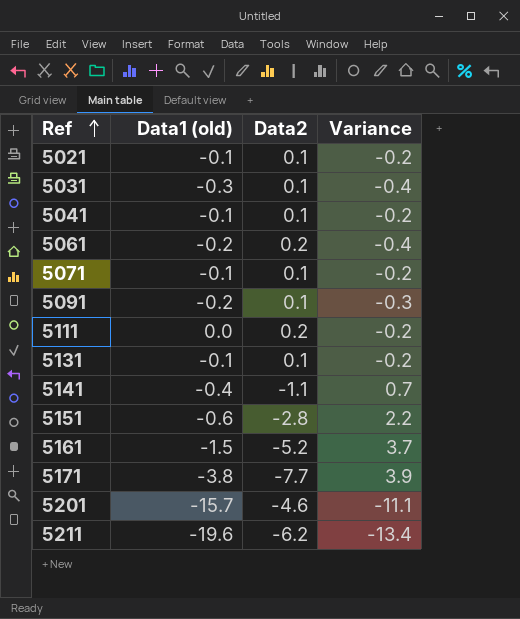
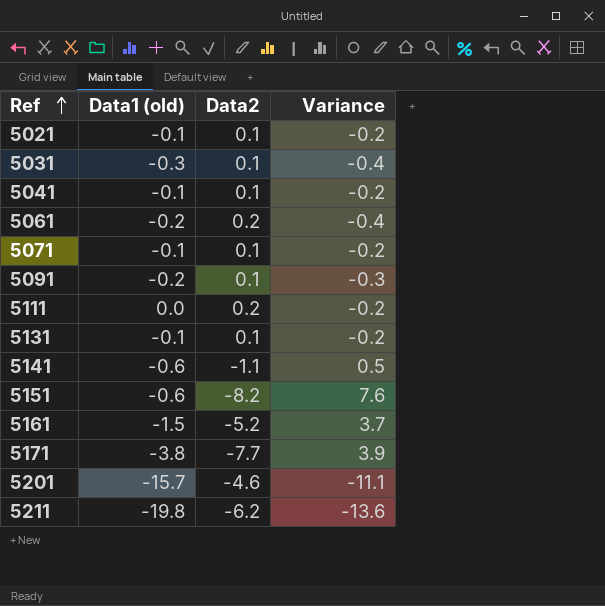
5141 | Data1 (old): -0.4 -> -0.6
5141 | Variance: 0.7 -> 0.5
5151 | Data2: -2.8 -> -8.2
5151 | Variance: 2.2 -> 7.6
5211 | Data1 (old): -19.6 -> -19.8
5211 | Variance: -13.4 -> -13.6

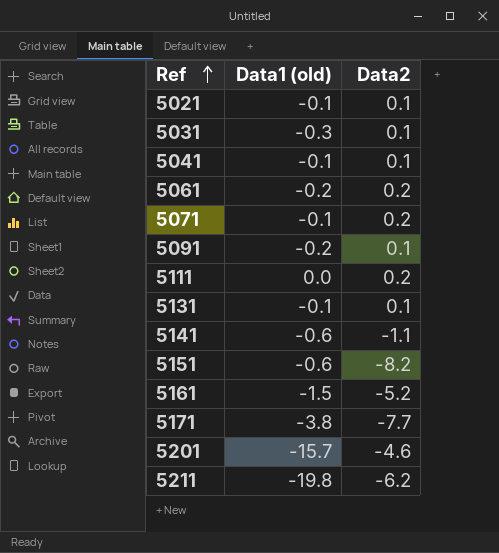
column Variance | formula: [Data1 (old)] - [Data2] -> none
5071 | Data2: 0.1 -> 0.2

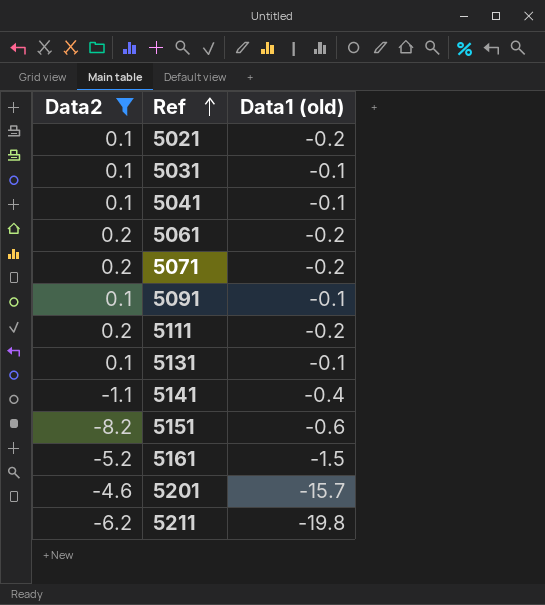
filter: none -> Data2 != -7.7
column Data2 | position: 3 -> 1
5021 | Data1 (old): -0.1 -> -0.2
5031 | Data1 (old): -0.3 -> -0.1
5071 | Data1 (old): -0.1 -> -0.2
5091 | Data1 (old): -0.2 -> -0.1
5111 | Data1 (old): 0.0 -> -0.2
5141 | Data1 (old): -0.6 -> -0.4

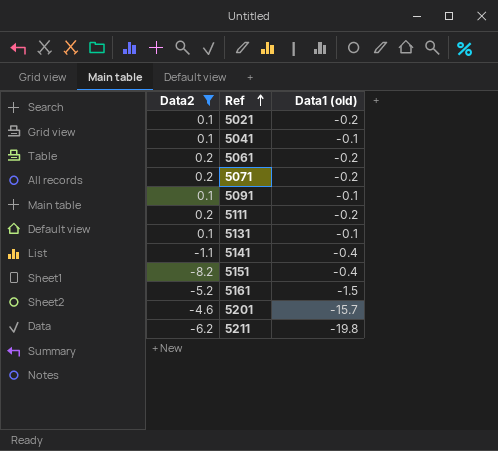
row 5031: 0.1 | -0.1 -> none
5151 | Data1 (old): -0.6 -> -0.4

